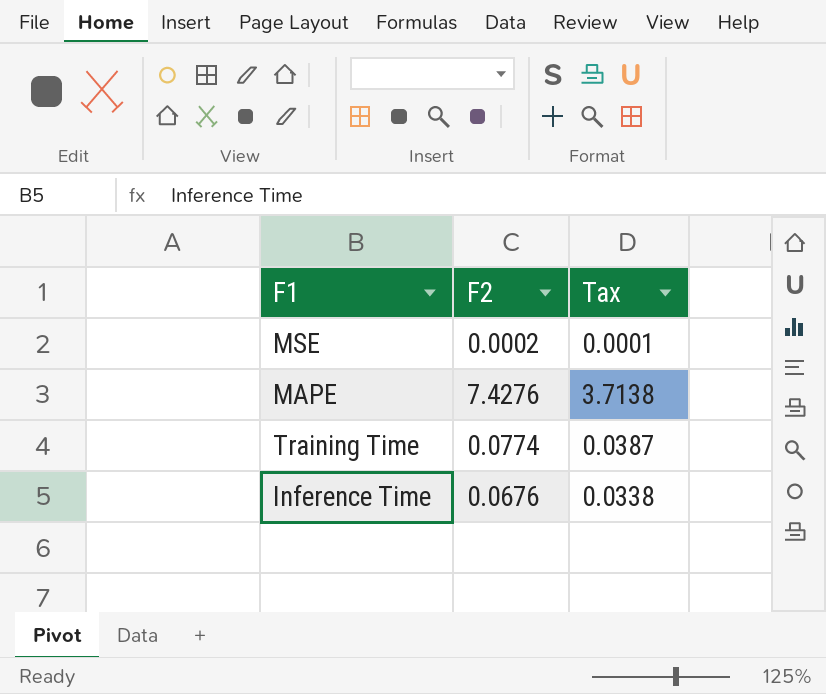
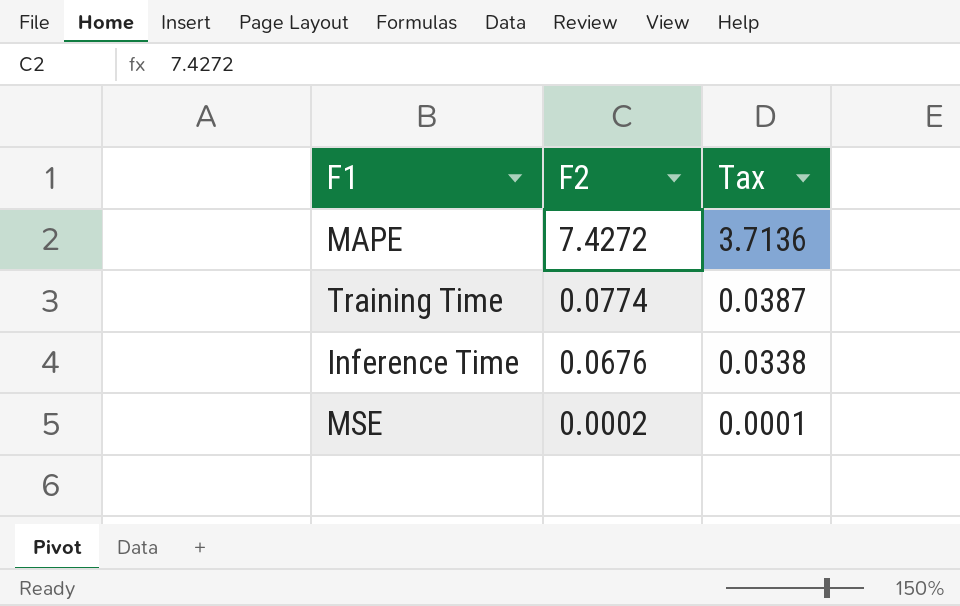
row order: none -> F2 descending
MAPE | F2: 7.4276 -> 7.4272
MAPE | Tax: 3.7138 -> 3.7136

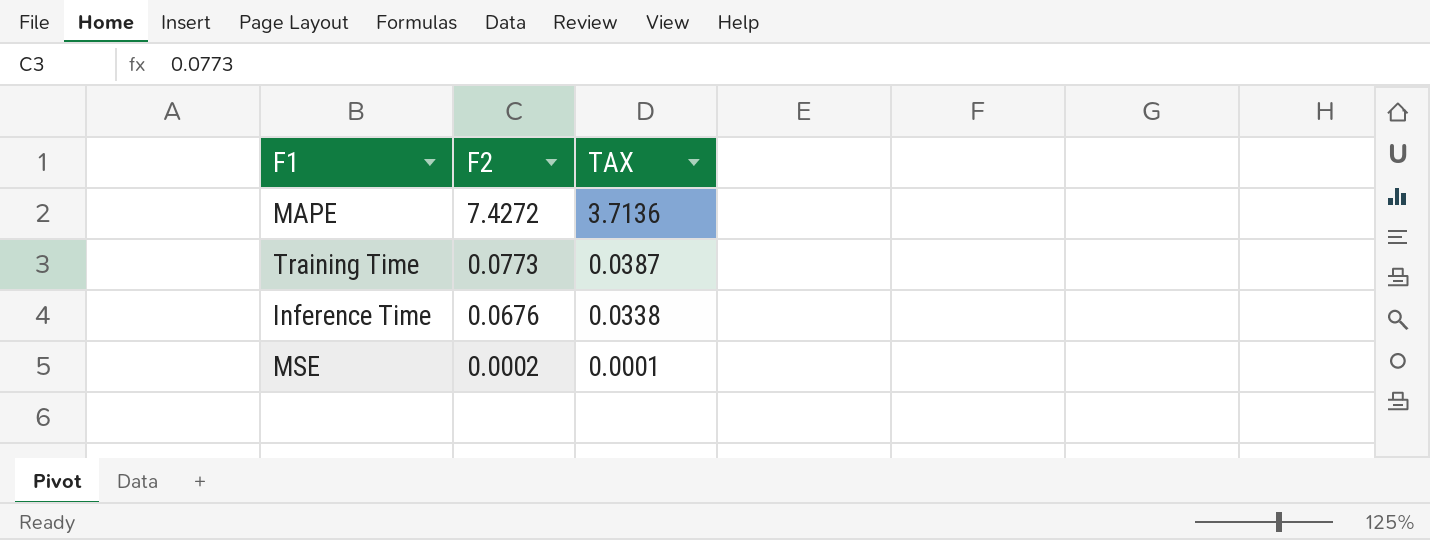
column name: Tax -> TAX
Training Time | F2: 0.0774 -> 0.0773

